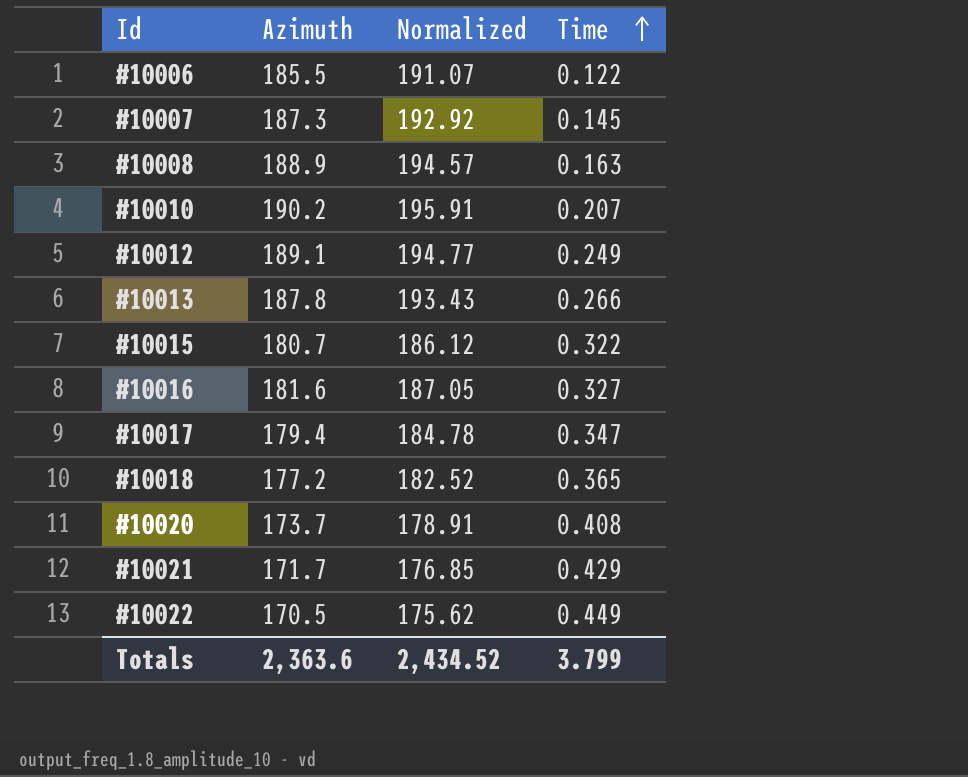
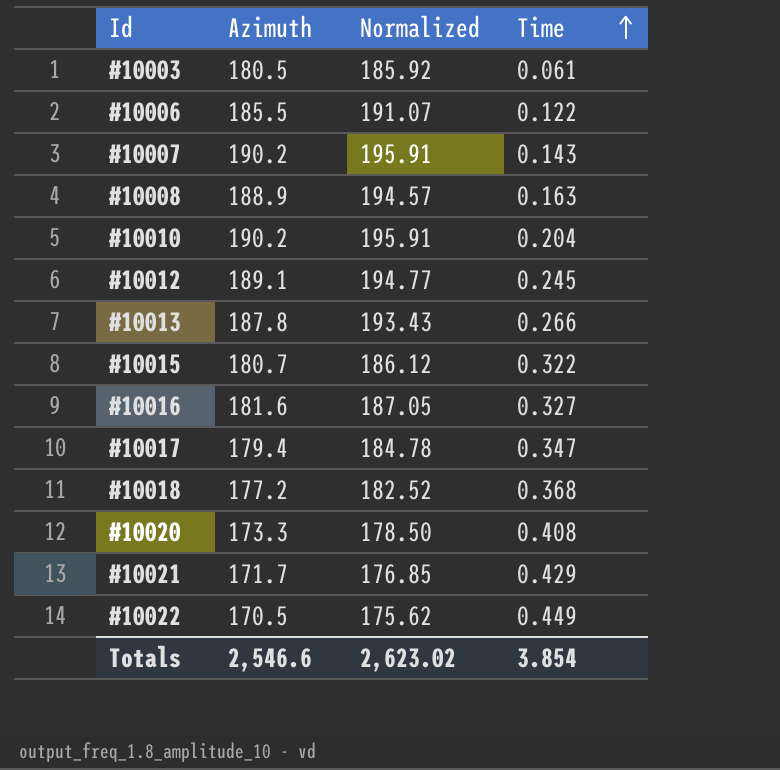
row #10003: none -> 180.5 | 185.92 | 0.061
#10007 | Azimuth: 187.3 -> 190.2
#10007 | Normalized: 192.92 -> 195.91
#10007 | Time: 0.145 -> 0.143
#10010 | Time: 0.207 -> 0.204
#10012 | Time: 0.249 -> 0.245
#10018 | Time: 0.365 -> 0.368
#10020 | Azimuth: 173.7 -> 173.3
#10020 | Normalized: 178.91 -> 178.50
Totals | Azimuth: 2,363.6 -> 2,546.6
Totals | Normalized: 2,434.52 -> 2,623.02
Totals | Time: 3.799 -> 3.854

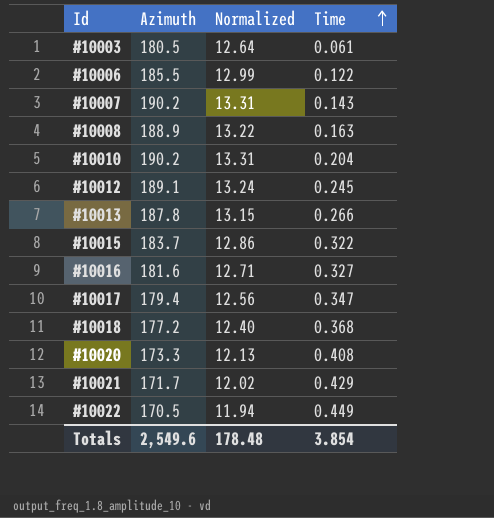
column Normalized | formula: [Azimuth] * 1.03 -> [Azimuth] * 0.07
#10015 | Azimuth: 180.7 -> 183.7
Totals | Azimuth: 2,546.6 -> 2,549.6
Totals | Normalized: 2,623.02 -> 178.48

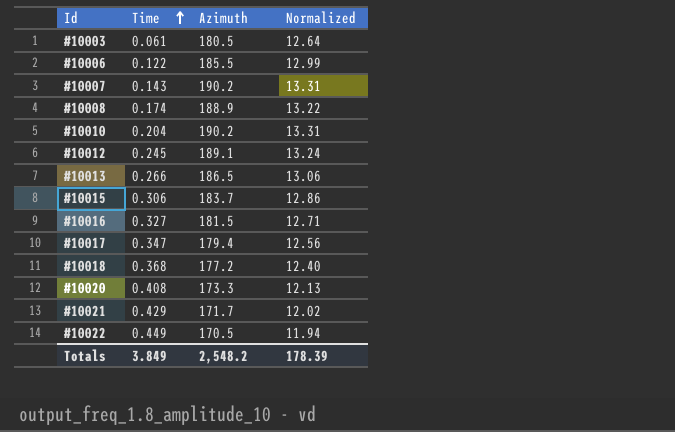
column Time | position: 4 -> 2
#10008 | Time: 0.163 -> 0.174
#10013 | Azimuth: 187.8 -> 186.5
#10013 | Normalized: 13.15 -> 13.06
#10015 | Time: 0.322 -> 0.306
#10016 | Azimuth: 181.6 -> 181.5
Totals | Time: 3.854 -> 3.849
Totals | Azimuth: 2,549.6 -> 2,548.2
Totals | Normalized: 178.48 -> 178.39

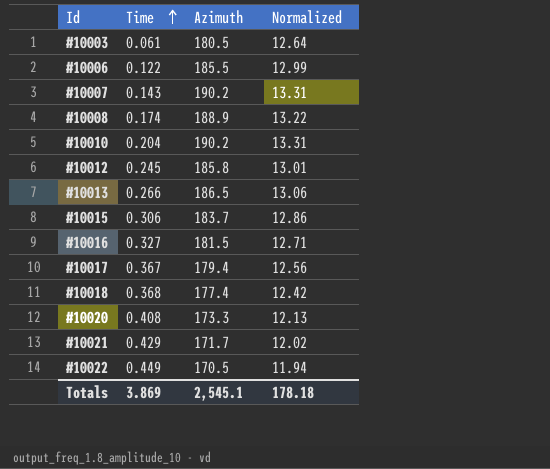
#10012 | Azimuth: 189.1 -> 185.8
#10012 | Normalized: 13.24 -> 13.01
#10017 | Time: 0.347 -> 0.367
#10018 | Azimuth: 177.2 -> 177.4
#10018 | Normalized: 12.40 -> 12.42
Totals | Time: 3.849 -> 3.869
Totals | Azimuth: 2,548.2 -> 2,545.1
Totals | Normalized: 178.39 -> 178.18

